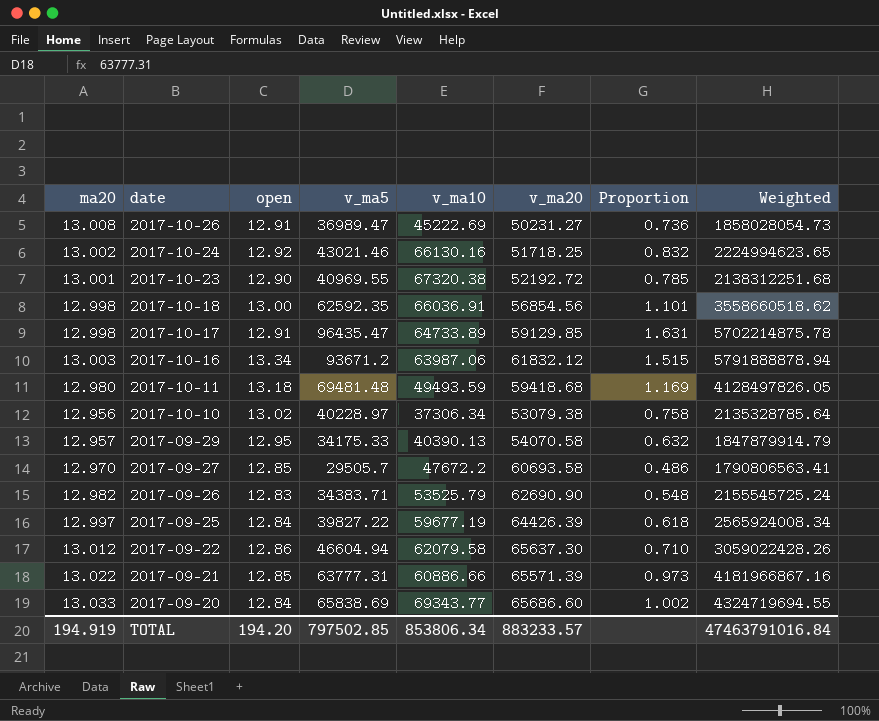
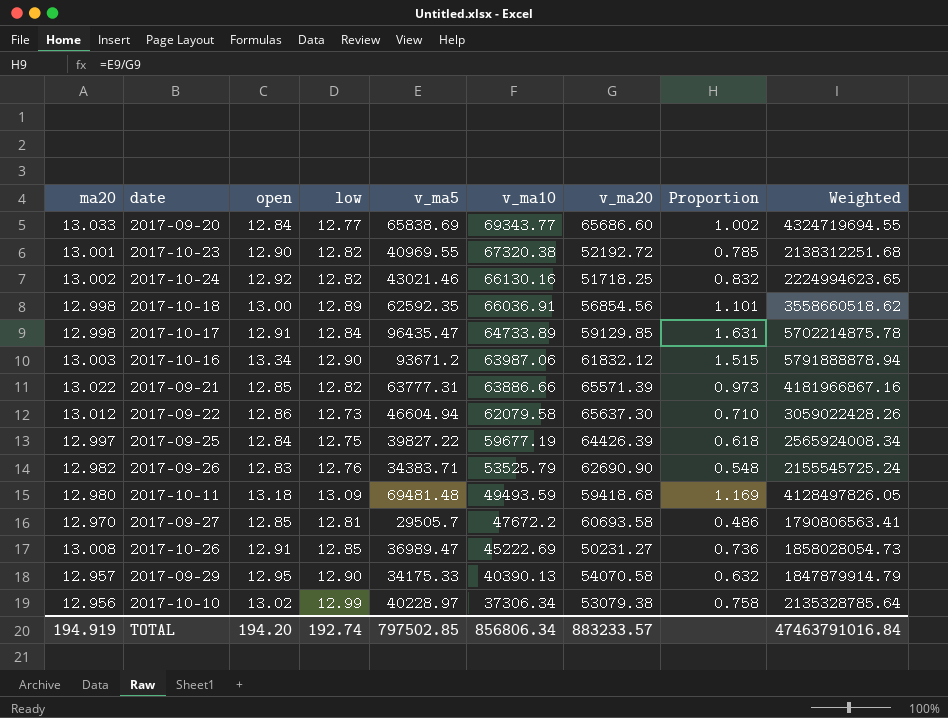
row order: date descending -> v_ma10 descending
column low | position: none -> 4
2017-09-21 | v_ma10: 60886.66 -> 63886.66
TOTAL | v_ma10: 853806.34 -> 856806.34

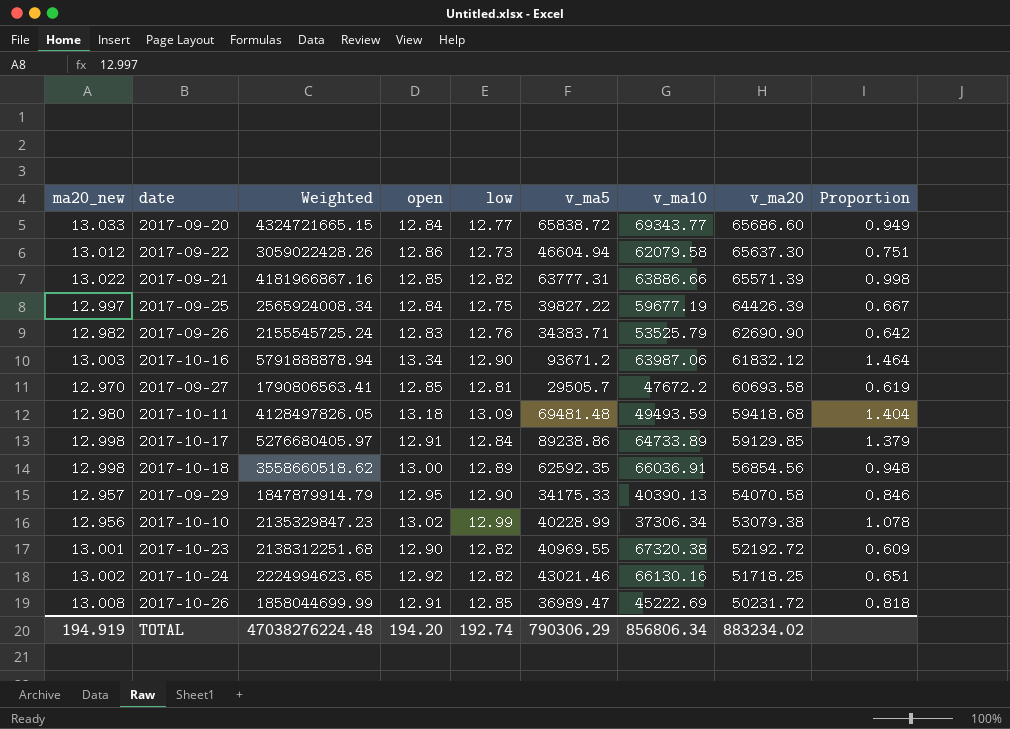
row order: v_ma10 descending -> v_ma20 descending
column name: ma20 -> ma20_new
column Weighted | position: 9 -> 3
column Proportion | formula: [v_ma5] / [v_ma20] -> [v_ma5] / [v_ma10]
2017-09-20 | Weighted: 4324719694.55 -> 4324721665.15
2017-09-20 | v_ma5: 65838.69 -> 65838.72
2017-10-17 | Weighted: 5702214875.78 -> 5276680405.97
2017-10-17 | v_ma5: 96435.47 -> 89238.86
2017-10-10 | Weighted: 2135328785.64 -> 2135329847.23
2017-10-10 | v_ma5: 40228.97 -> 40228.99
2017-10-26 | Weighted: 1858028054.73 -> 1858044699.99
2017-10-26 | v_ma20: 50231.27 -> 50231.72
TOTAL | Weighted: 47463791016.84 -> 47038276224.48
TOTAL | v_ma5: 797502.85 -> 790306.29
TOTAL | v_ma20: 883233.57 -> 883234.02

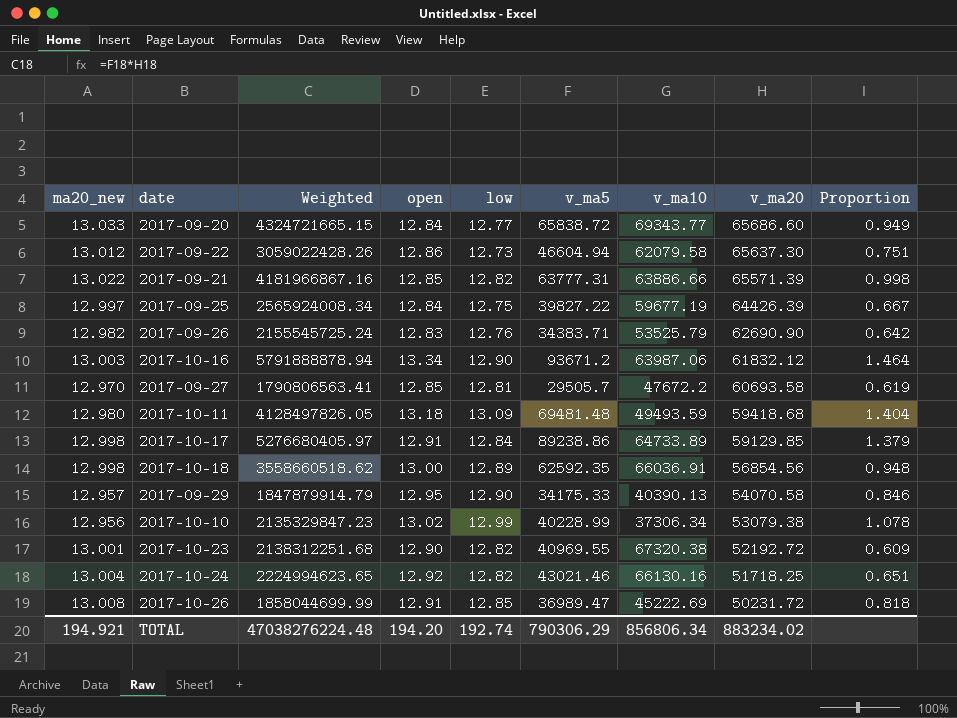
2017-10-24 | ma20_new: 13.002 -> 13.004
TOTAL | ma20_new: 194.919 -> 194.921

